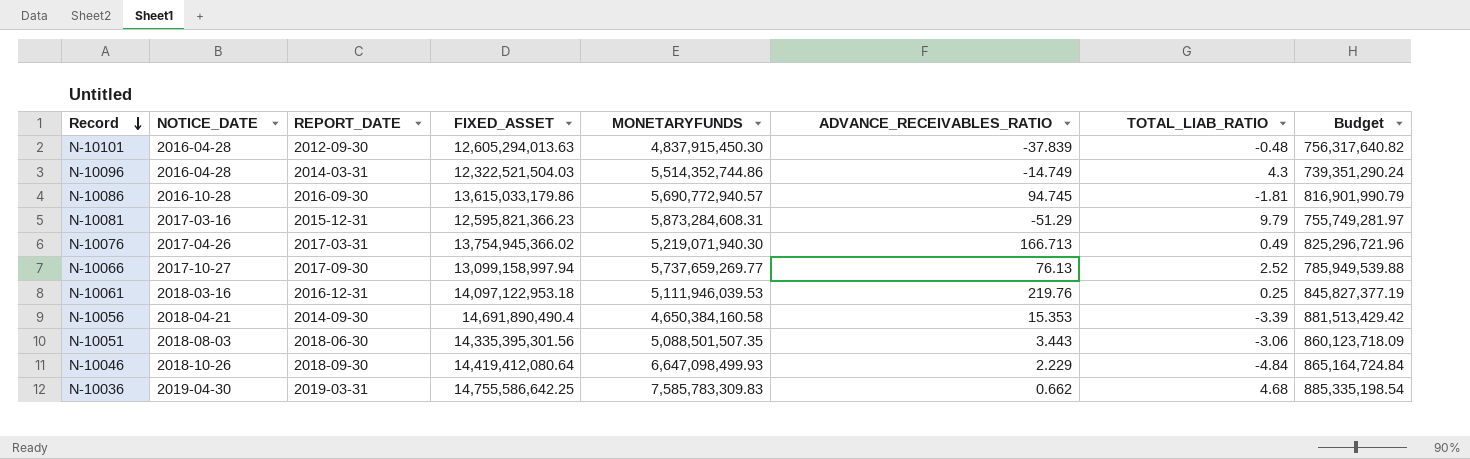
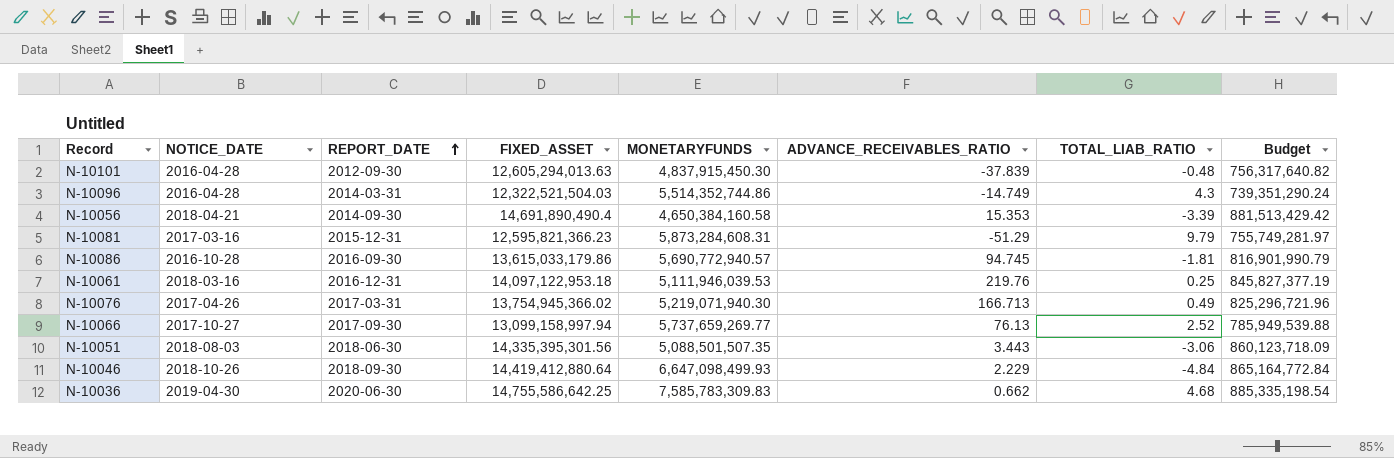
row order: Record descending -> REPORT_DATE ascending
N-10046 | FIXED_ASSET: 14,419,412,080.64 -> 14,419,412,880.64
N-10046 | Budget: 865,164,724.84 -> 865,164,772.84
N-10036 | REPORT_DATE: 2019-03-31 -> 2020-06-30

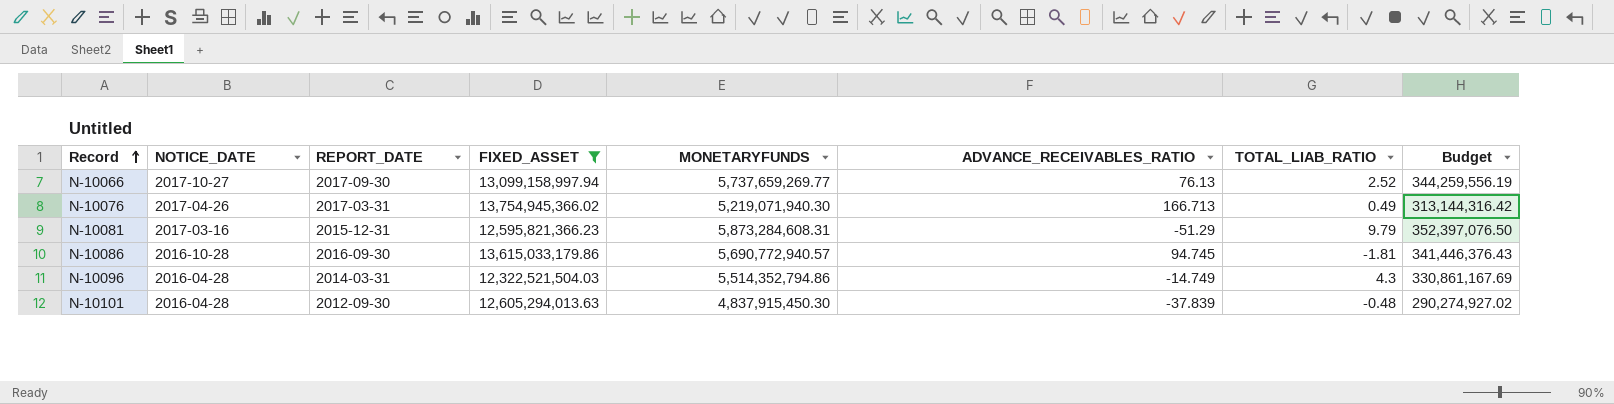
filter: none -> FIXED_ASSET <= 13,754,945,366.02
row order: REPORT_DATE ascending -> Record ascending
column Budget | formula: [FIXED_ASSET] * 0.06 -> [MONETARYFUNDS] * 0.06
N-10096 | MONETARYFUNDS: 5,514,352,744.86 -> 5,514,352,794.86

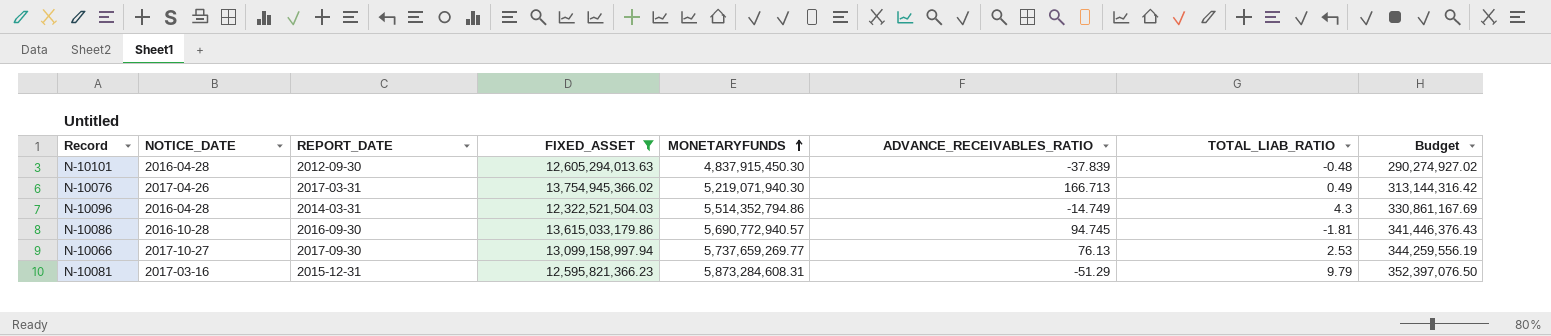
row order: Record ascending -> MONETARYFUNDS ascending
N-10066 | TOTAL_LIAB_RATIO: 2.52 -> 2.53

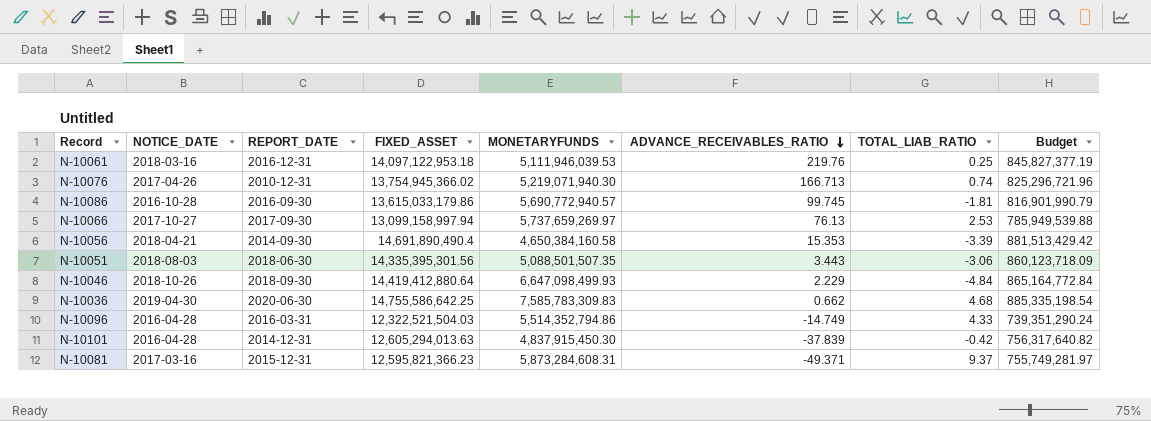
filter: FIXED_ASSET <= 13,754,945,366.02 -> none
row order: MONETARYFUNDS ascending -> ADVANCE_RECEIVABLES_RATIO descending
column Budget | formula: [MONETARYFUNDS] * 0.06 -> [FIXED_ASSET] * 0.06
N-10076 | REPORT_DATE: 2017-03-31 -> 2010-12-31
N-10076 | TOTAL_LIAB_RATIO: 0.49 -> 0.74
N-10086 | ADVANCE_RECEIVABLES_RATIO: 94.745 -> 99.745
N-10066 | MONETARYFUNDS: 5,737,659,269.77 -> 5,737,659,269.97
N-10096 | REPORT_DATE: 2014-03-31 -> 2016-03-31
N-10096 | TOTAL_LIAB_RATIO: 4.3 -> 4.33
N-10101 | REPORT_DATE: 2012-09-30 -> 2014-12-31
N-10101 | TOTAL_LIAB_RATIO: -0.48 -> -0.42
N-10081 | ADVANCE_RECEIVABLES_RATIO: -51.29 -> -49.371
N-10081 | TOTAL_LIAB_RATIO: 9.79 -> 9.37

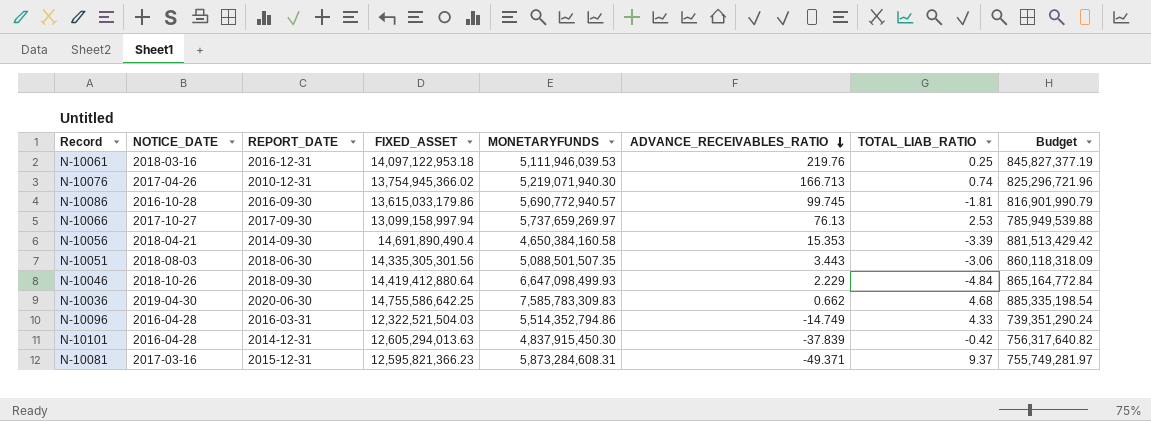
N-10051 | FIXED_ASSET: 14,335,395,301.56 -> 14,335,305,301.56
N-10051 | Budget: 860,123,718.09 -> 860,118,318.09

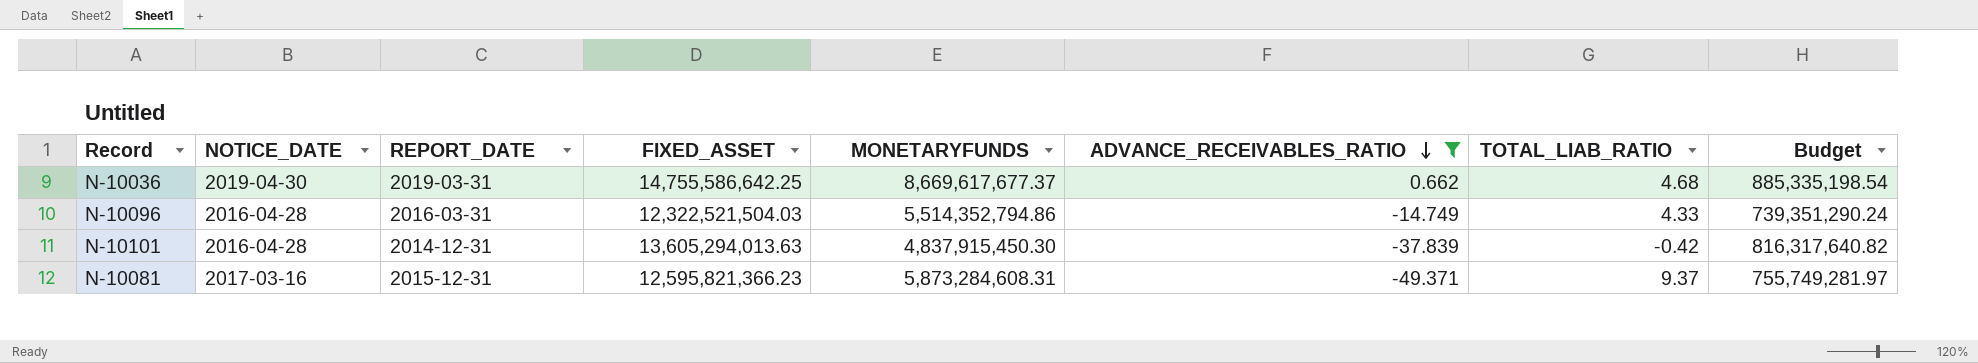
filter: none -> ADVANCE_RECEIVABLES_RATIO <= 0.662
N-10036 | REPORT_DATE: 2020-06-30 -> 2019-03-31
N-10036 | MONETARYFUNDS: 7,585,783,309.83 -> 8,669,617,677.37
N-10101 | FIXED_ASSET: 12,605,294,013.63 -> 13,605,294,013.63
N-10101 | Budget: 756,317,640.82 -> 816,317,640.82

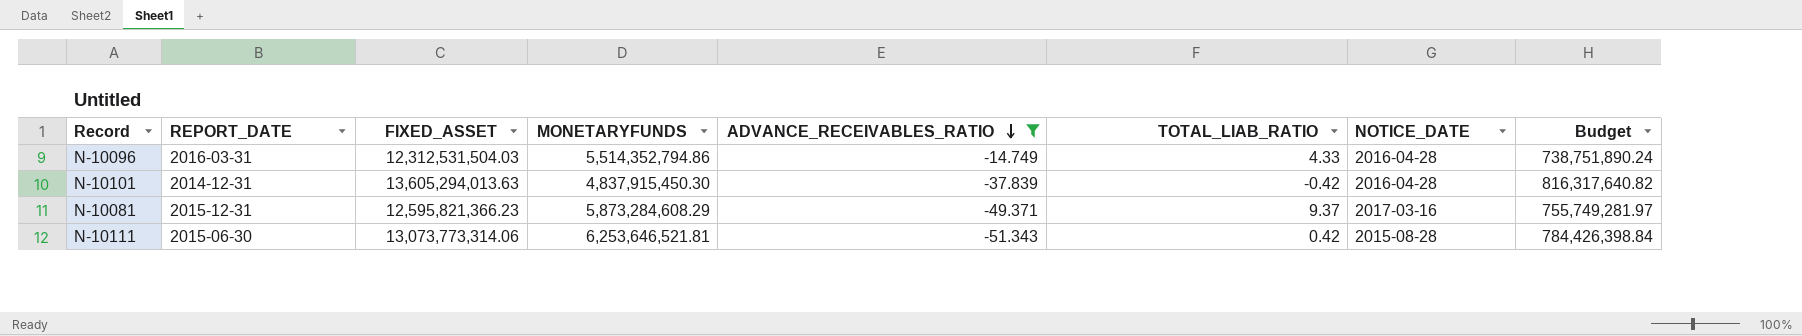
column NOTICE_DATE | position: 2 -> 7
row N-10036: 2019-04-30 | 2019-03-31 | 14,755,586,642.25 | 8,669,617,677.37 | 0.662 | 4.68 | 885,335,198.54 -> none
N-10096 | FIXED_ASSET: 12,322,521,504.03 -> 12,312,531,504.03
N-10096 | Budget: 739,351,290.24 -> 738,751,890.24
N-10081 | MONETARYFUNDS: 5,873,284,608.31 -> 5,873,284,608.29
row N-10111: none -> 2015-06-30 | 13,073,773,314.06 | 6,253,646,521.81 | -51.343 | 0.42 | 2015-08-28 | 784,426,398.84

